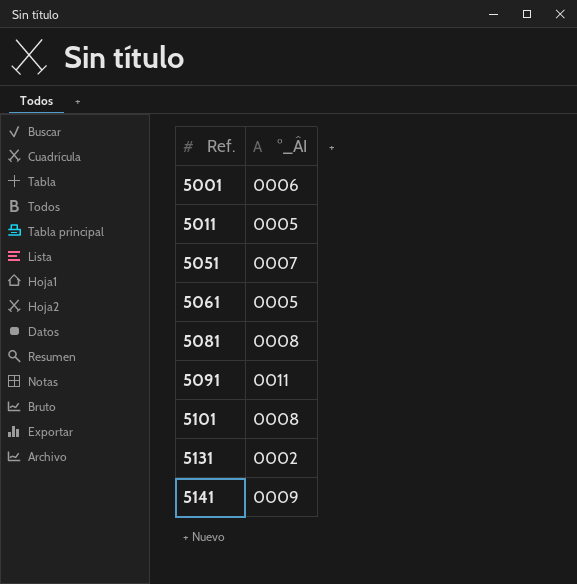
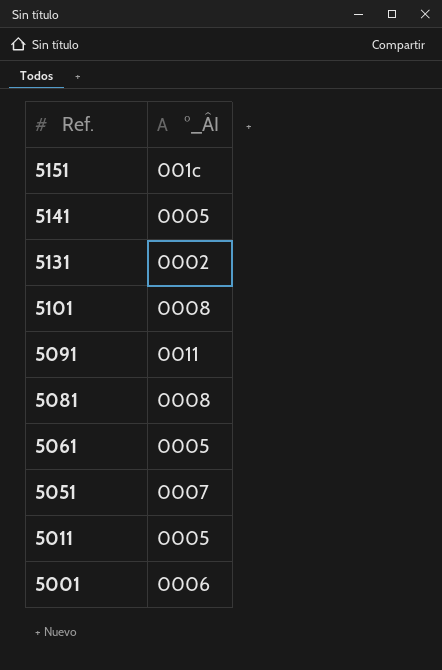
row order: Ref. ascending -> Ref. descending
row 5151: none -> 001c
5141 | °_ÂI: 0009 -> 0005

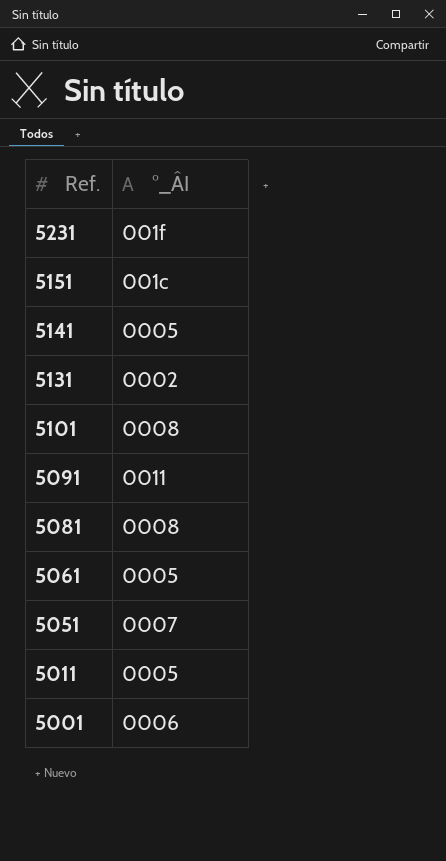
row 5231: none -> 001f

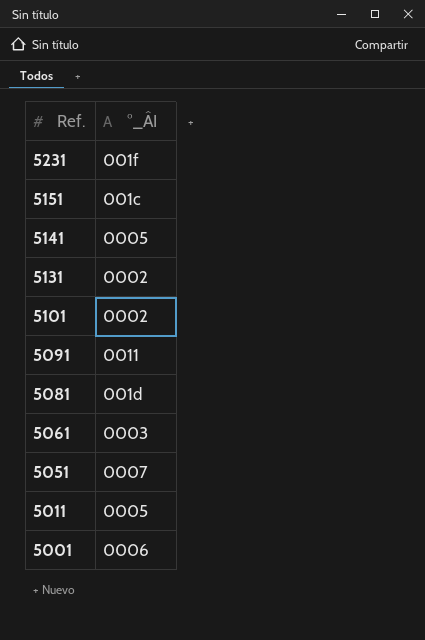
5101 | °_ÂI: 0008 -> 0002
5081 | °_ÂI: 0008 -> 001d
5061 | °_ÂI: 0005 -> 0003

